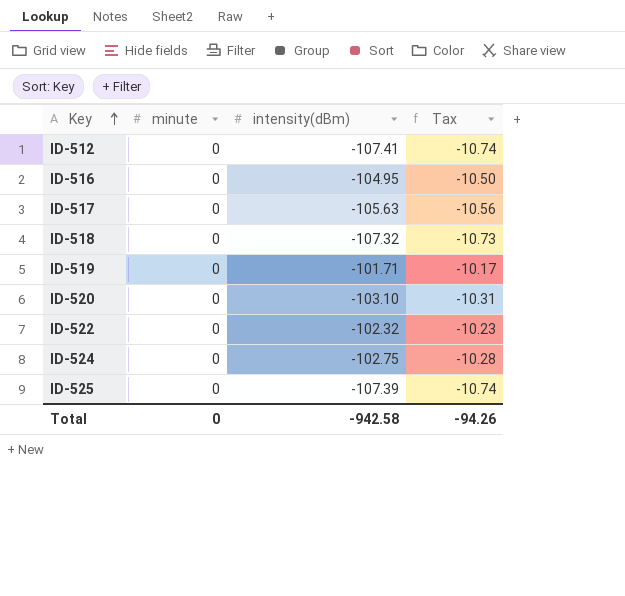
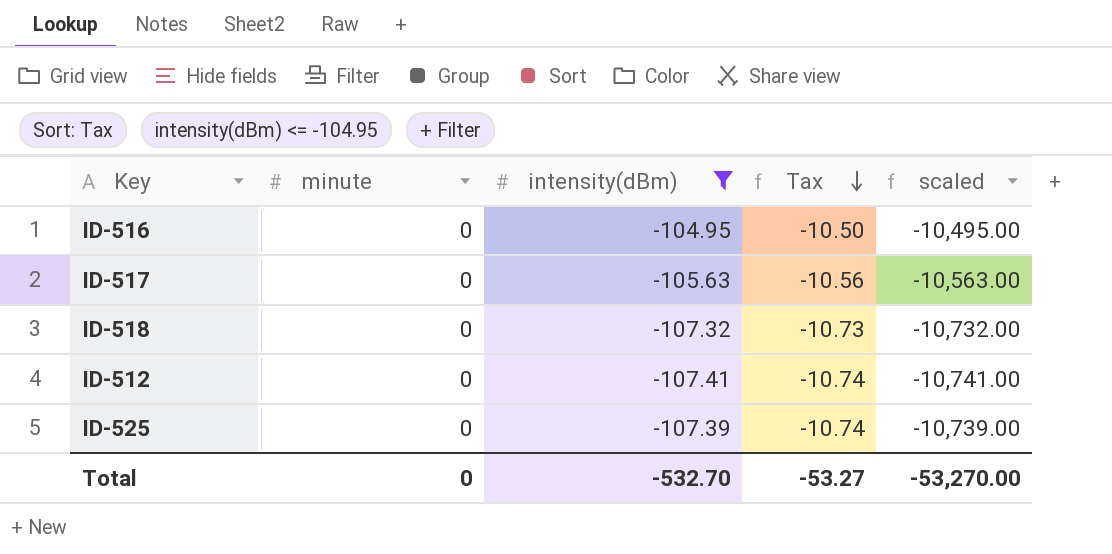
filter: none -> intensity(dBm) <= -104.95
row order: Key ascending -> Tax descending
column scaled | formula: none -> [intensity(dBm)] * 100
Total | intensity(dBm): -942.58 -> -532.70
Total | Tax: -94.26 -> -53.27

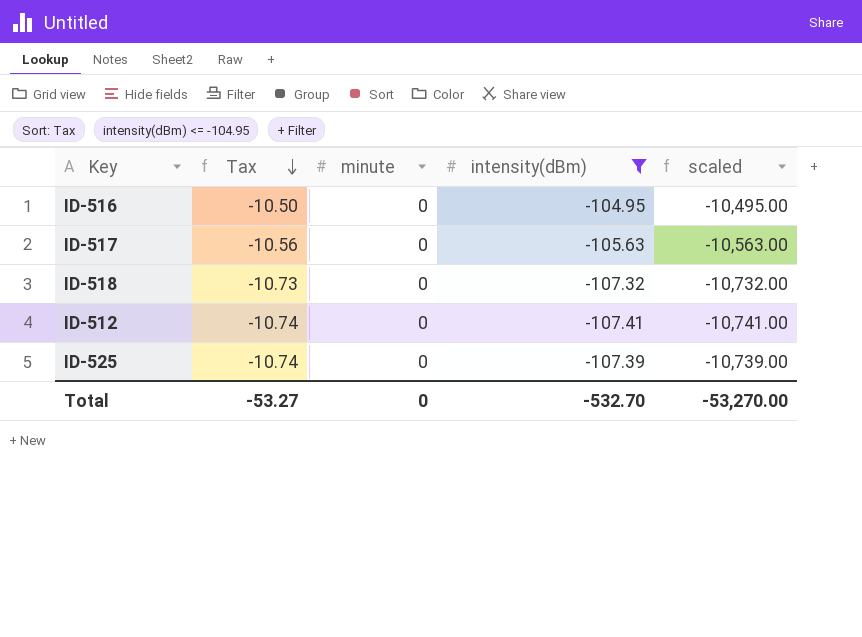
column Tax | position: 4 -> 2

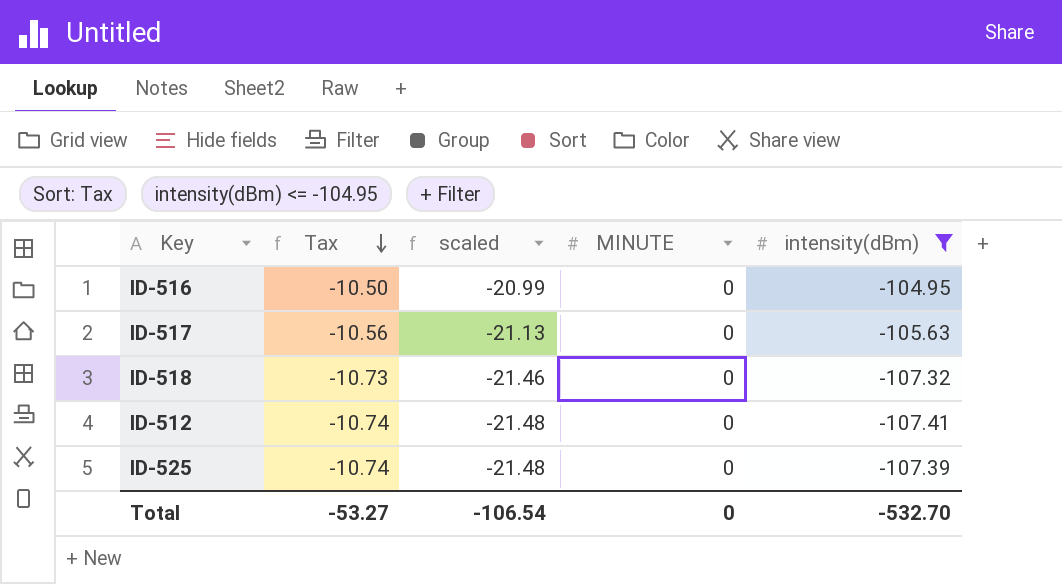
column scaled | formula: [intensity(dBm)] * 100 -> [intensity(dBm)] * 0.2
column scaled | position: 5 -> 3
column name: minute -> MINUTE
Total | scaled: -53,270.00 -> -106.54

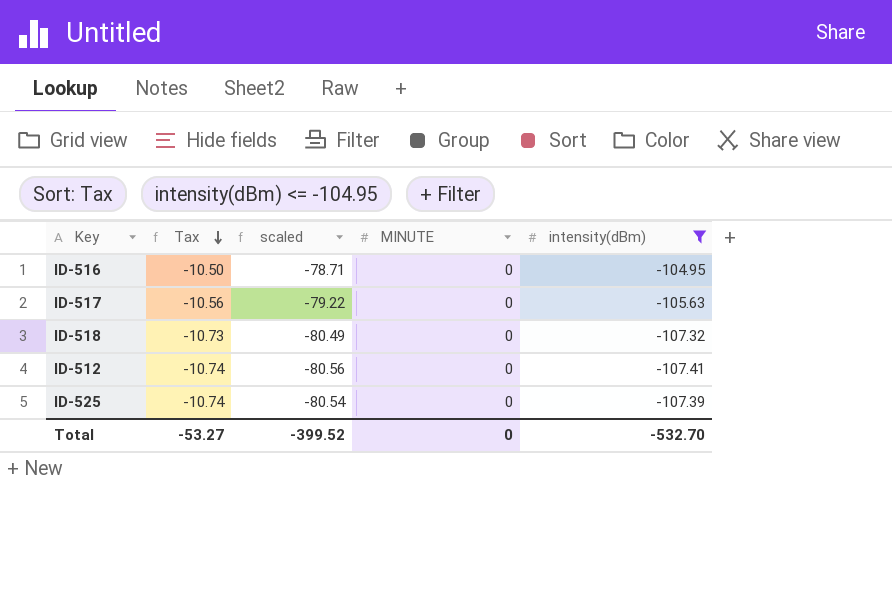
column scaled | formula: [intensity(dBm)] * 0.2 -> [intensity(dBm)] * 0.75
Total | scaled: -106.54 -> -399.52

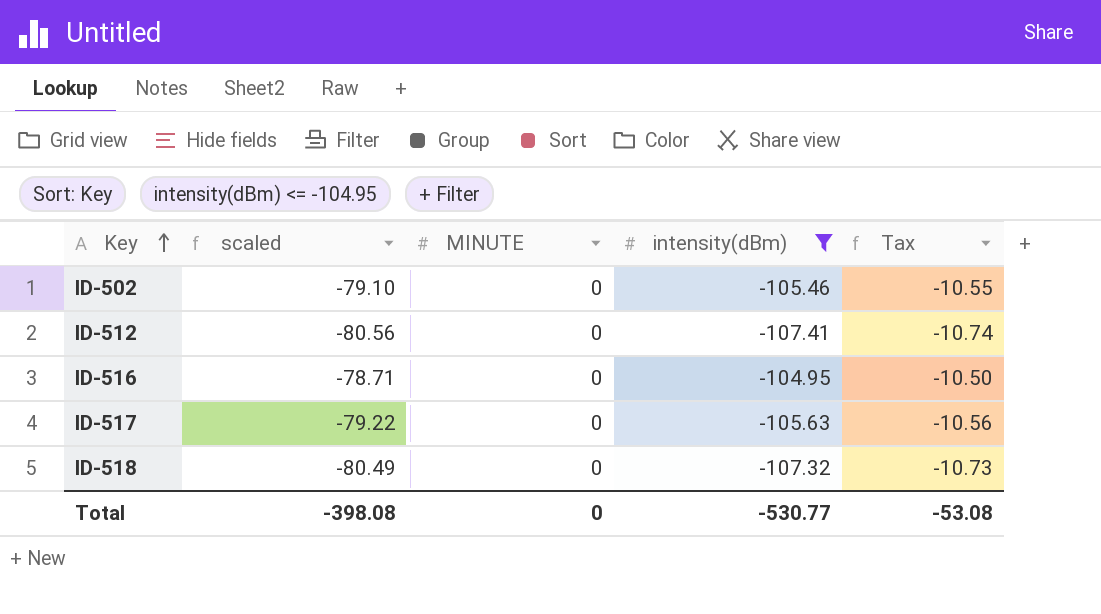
row order: Tax descending -> Key ascending
column Tax | position: 2 -> 5
row ID-525: -10.74 | -80.54 | 0 | -107.39 -> none
row ID-502: none -> -79.10 | 0 | -105.46 | -10.55
Total | scaled: -399.52 -> -398.08
Total | intensity(dBm): -532.70 -> -530.77
Total | Tax: -53.27 -> -53.08

